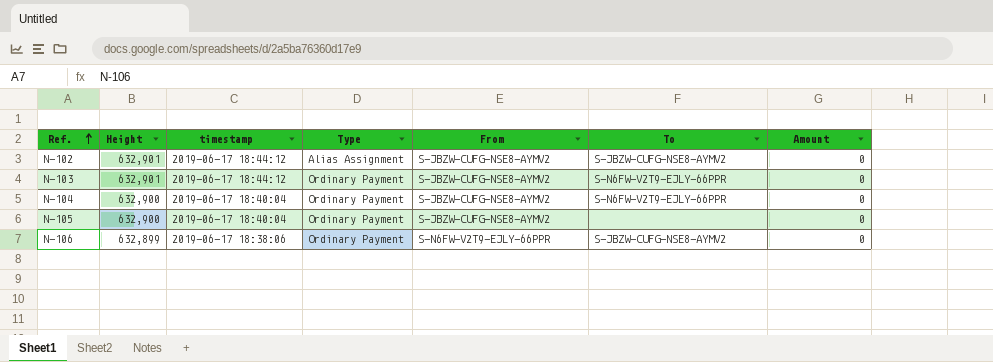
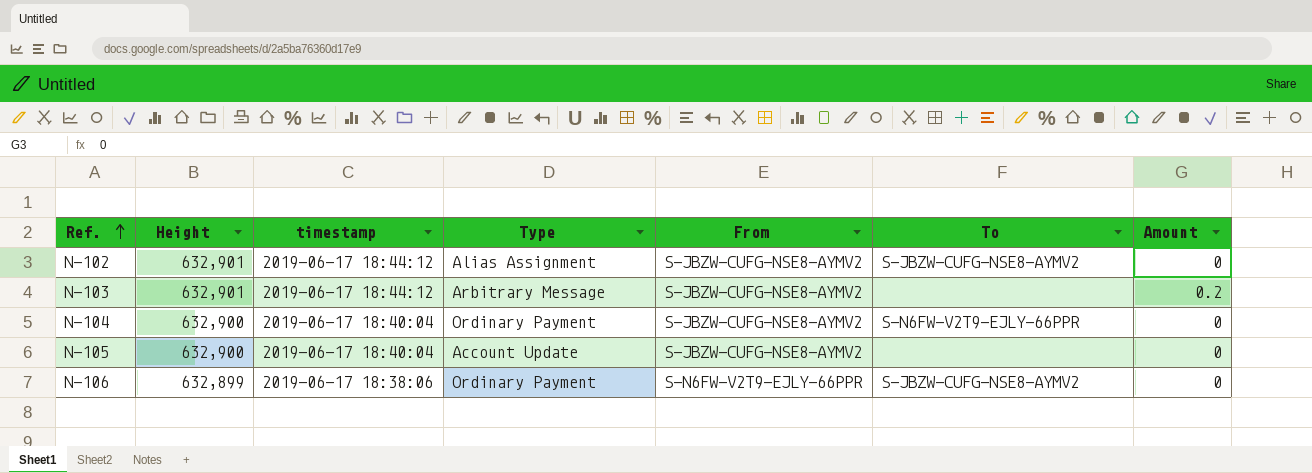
N-103 | Type: Ordinary Payment -> Arbitrary Message
N-103 | To: S-N6FW-V2T9-EJLY-66PPR -> none
N-103 | Amount: 0 -> 0.2
N-105 | Type: Ordinary Payment -> Account Update

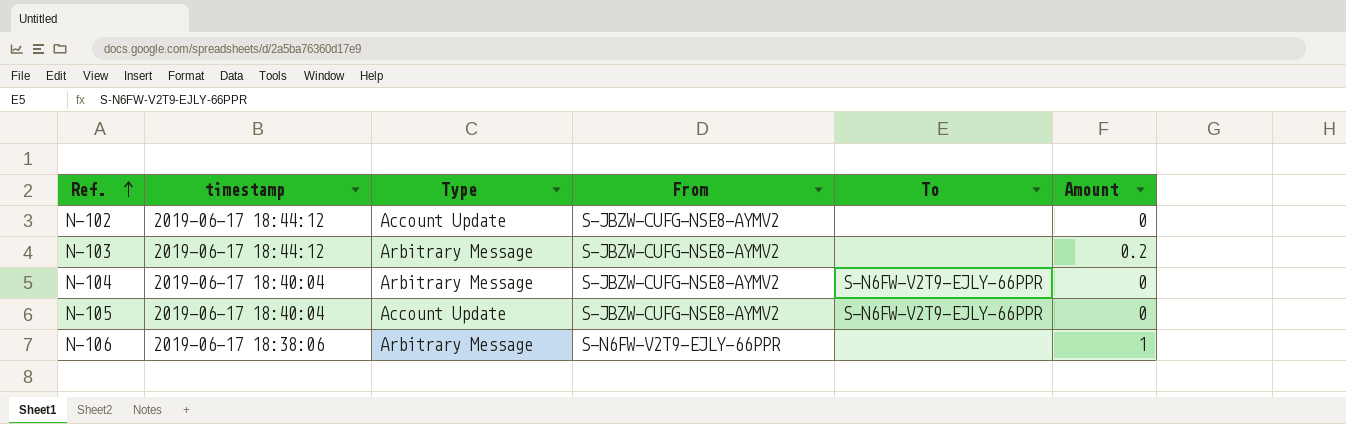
column Height | position: 2 -> none
N-102 | Type: Alias Assignment -> Account Update
N-102 | To: S-JBZW-CUFG-NSE8-AYMV2 -> none
N-104 | Type: Ordinary Payment -> Arbitrary Message
N-105 | To: none -> S-N6FW-V2T9-EJLY-66PPR
N-106 | Type: Ordinary Payment -> Arbitrary Message
N-106 | To: S-JBZW-CUFG-NSE8-AYMV2 -> none
N-106 | Amount: 0 -> 1

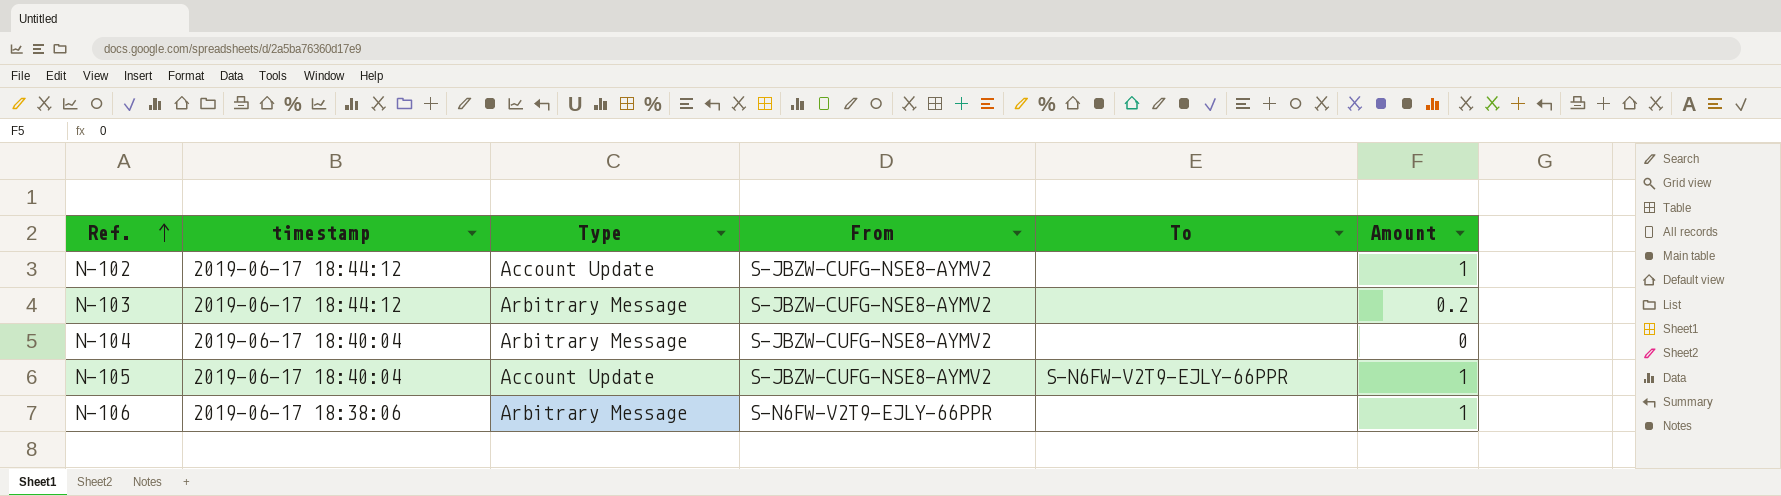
N-102 | Amount: 0 -> 1
N-104 | To: S-N6FW-V2T9-EJLY-66PPR -> none
N-105 | Amount: 0 -> 1

